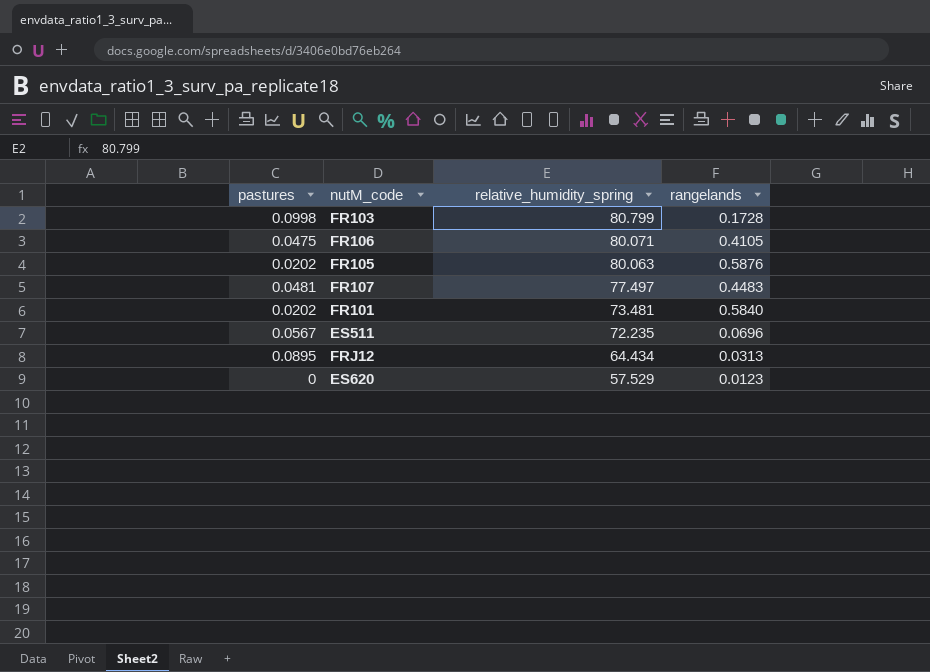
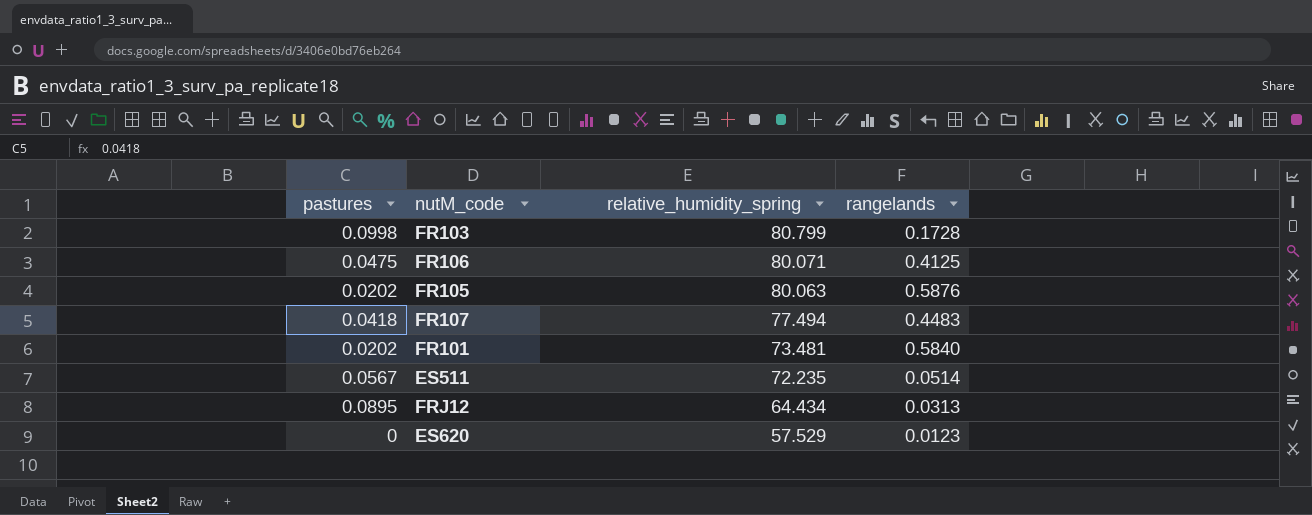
FR106 | rangelands: 0.4105 -> 0.4125
FR107 | pastures: 0.0481 -> 0.0418
FR107 | relative_humidity_spring: 77.497 -> 77.494
ES511 | rangelands: 0.0696 -> 0.0514

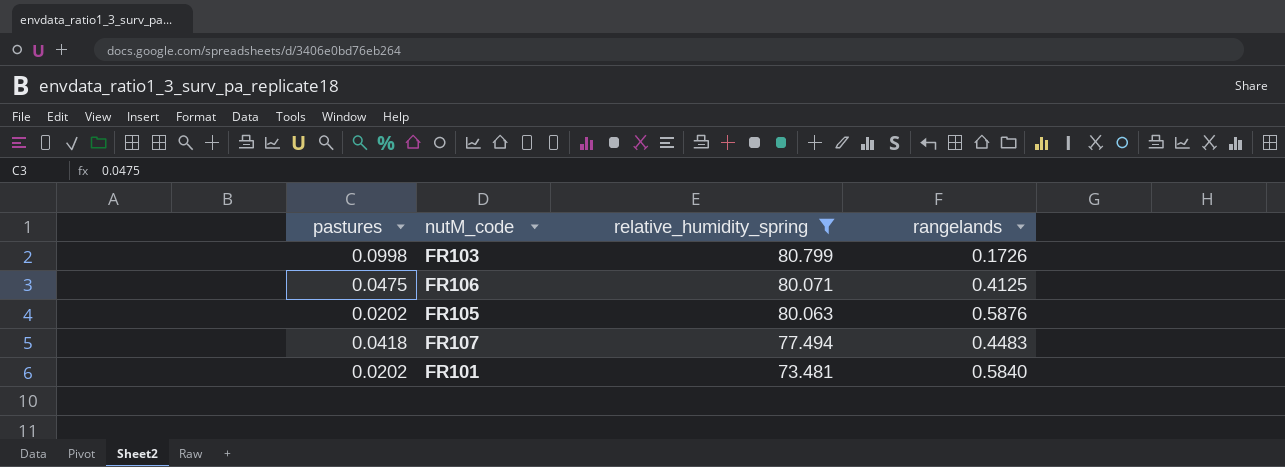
filter: none -> relative_humidity_spring >= 73.481
FR103 | rangelands: 0.1728 -> 0.1726

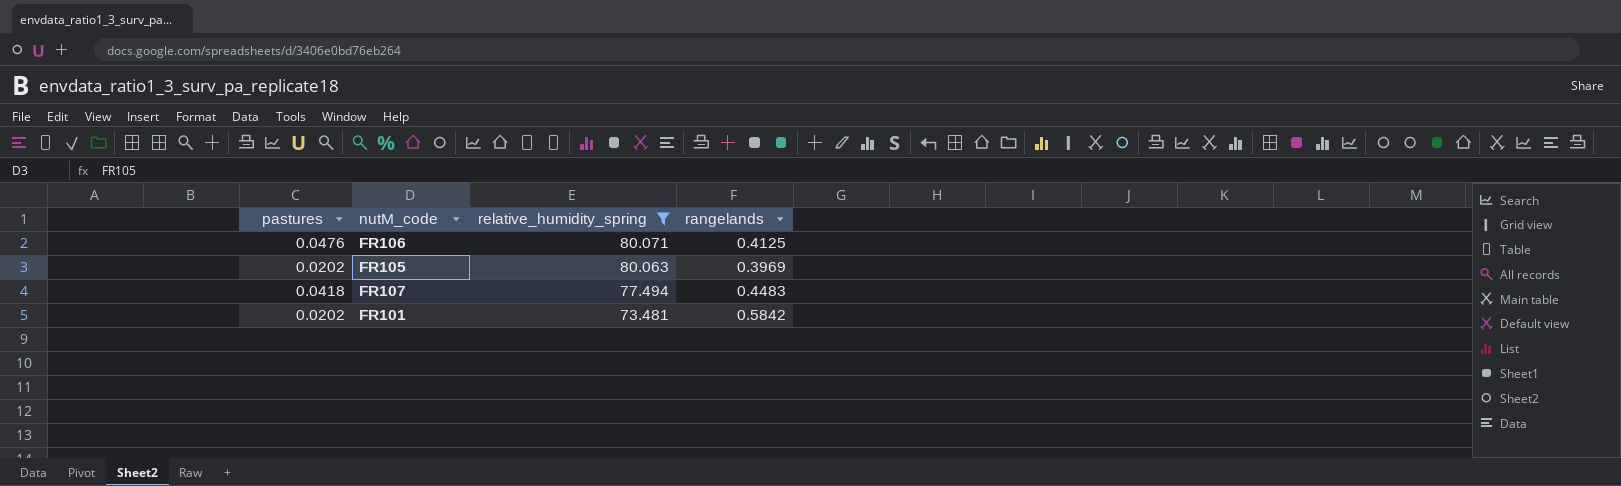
row FR103: 0.0998 | 80.799 | 0.1726 -> none
FR106 | pastures: 0.0475 -> 0.0476
FR105 | rangelands: 0.5876 -> 0.3969
FR101 | rangelands: 0.5840 -> 0.5842

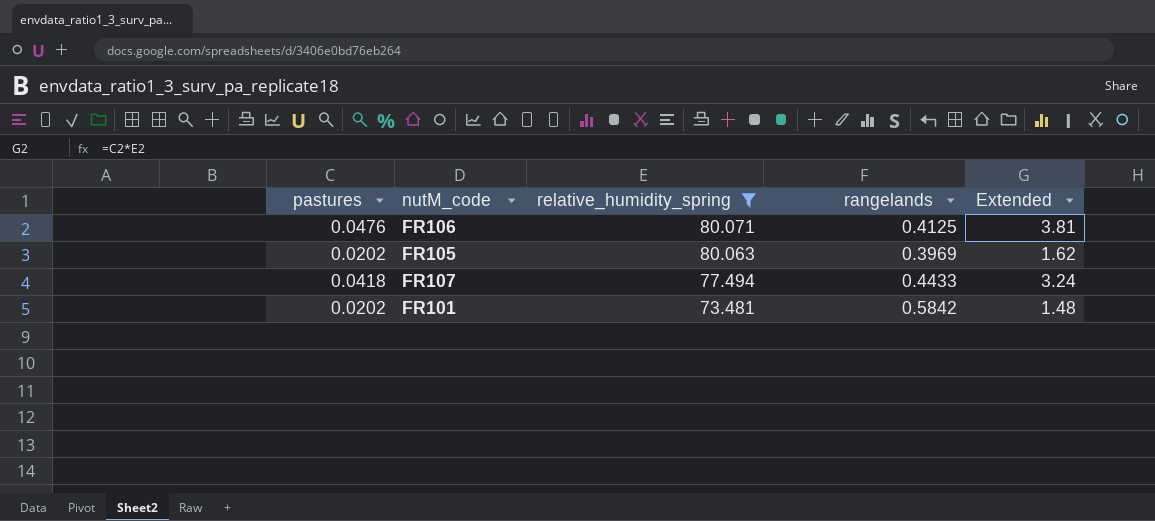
column Extended | formula: none -> [pastures] * [relative_humidity_spring]
FR107 | rangelands: 0.4483 -> 0.4433

